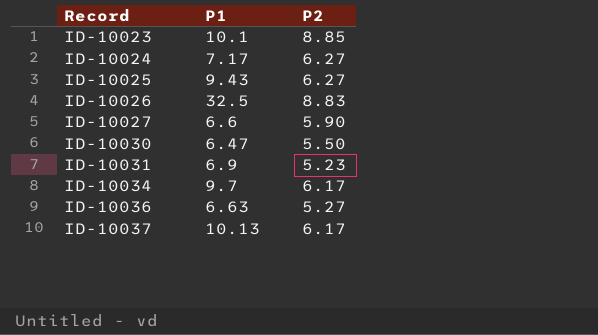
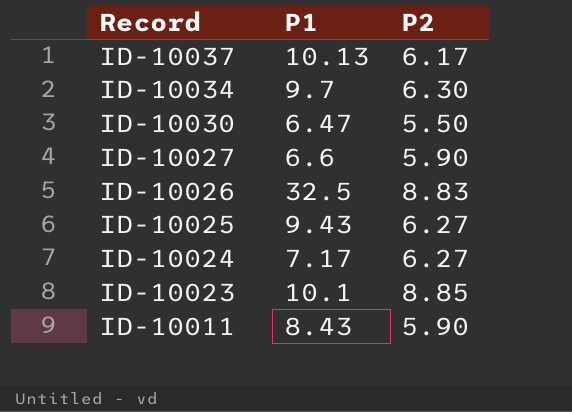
row order: Record ascending -> Record descending
row ID-10031: 6.9 | 5.23 -> none
row ID-10036: 6.63 | 5.27 -> none
ID-10034 | P2: 6.17 -> 6.30
row ID-10011: none -> 8.43 | 5.90

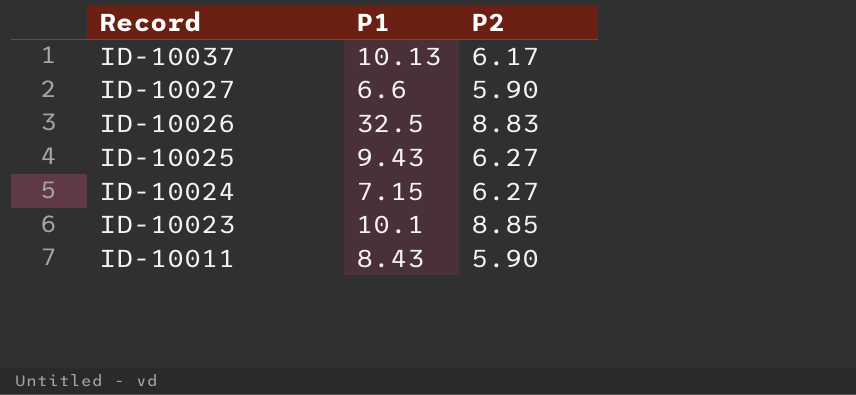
row ID-10034: 9.7 | 6.30 -> none
row ID-10030: 6.47 | 5.50 -> none
ID-10024 | P1: 7.17 -> 7.15

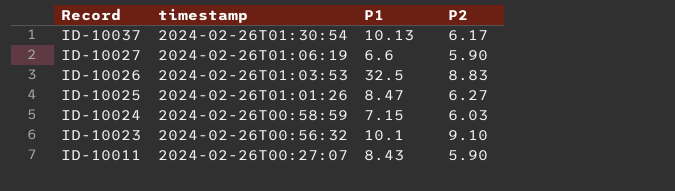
column timestamp | position: none -> 2
ID-10025 | P1: 9.43 -> 8.47
ID-10024 | P2: 6.27 -> 6.03
ID-10023 | P2: 8.85 -> 9.10

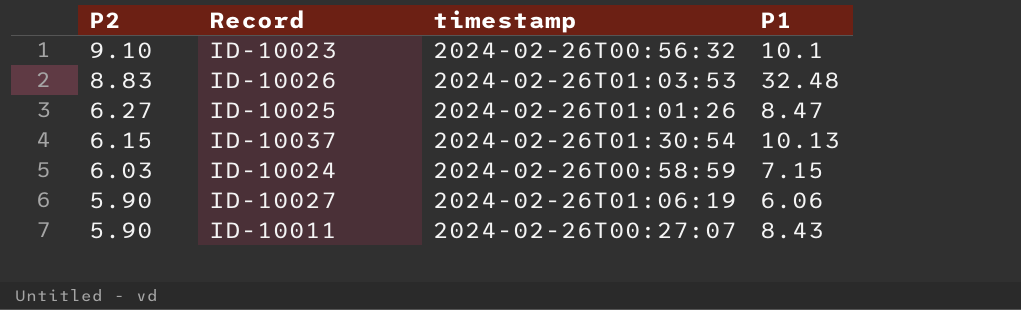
row order: Record descending -> P2 descending
column P2 | position: 4 -> 1
ID-10026 | P1: 32.5 -> 32.48
ID-10037 | P2: 6.17 -> 6.15
ID-10027 | P1: 6.6 -> 6.06

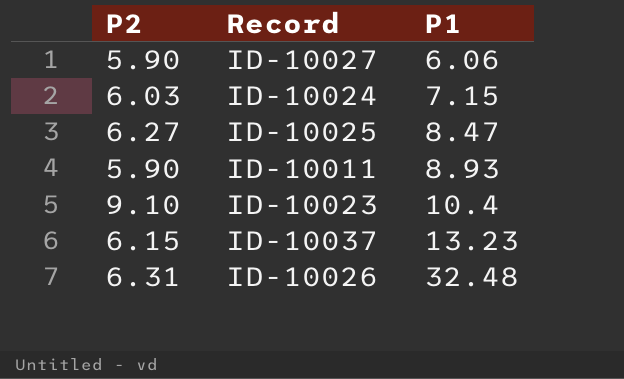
row order: P2 descending -> P1 ascending
column timestamp | position: 3 -> none
ID-10011 | P1: 8.43 -> 8.93
ID-10023 | P1: 10.1 -> 10.4
ID-10037 | P1: 10.13 -> 13.23
ID-10026 | P2: 8.83 -> 6.31

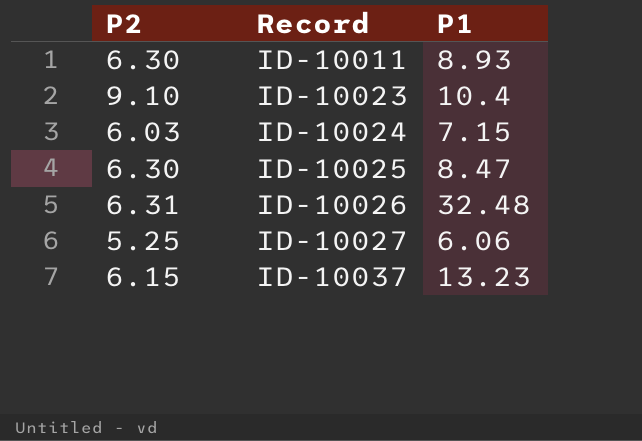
row order: P1 ascending -> Record ascending
ID-10011 | P2: 5.90 -> 6.30
ID-10025 | P2: 6.27 -> 6.30
ID-10027 | P2: 5.90 -> 5.25

